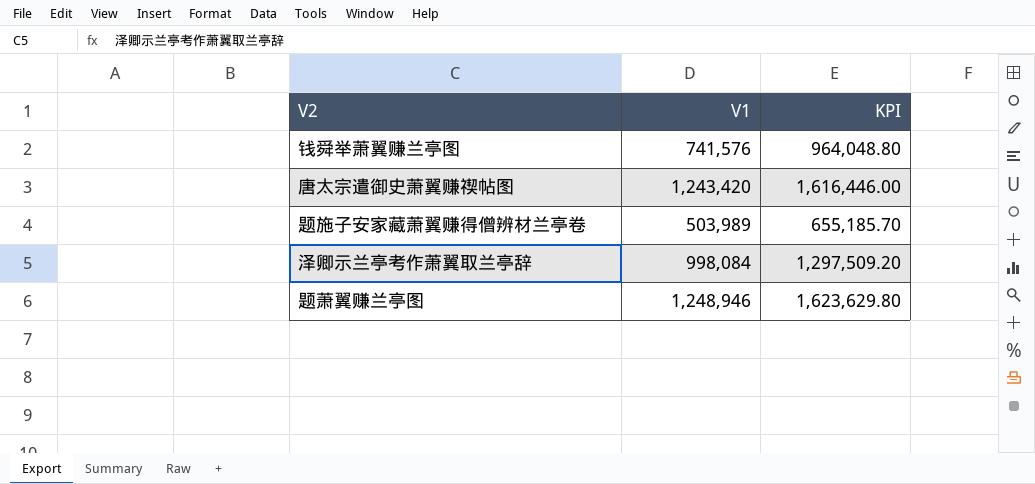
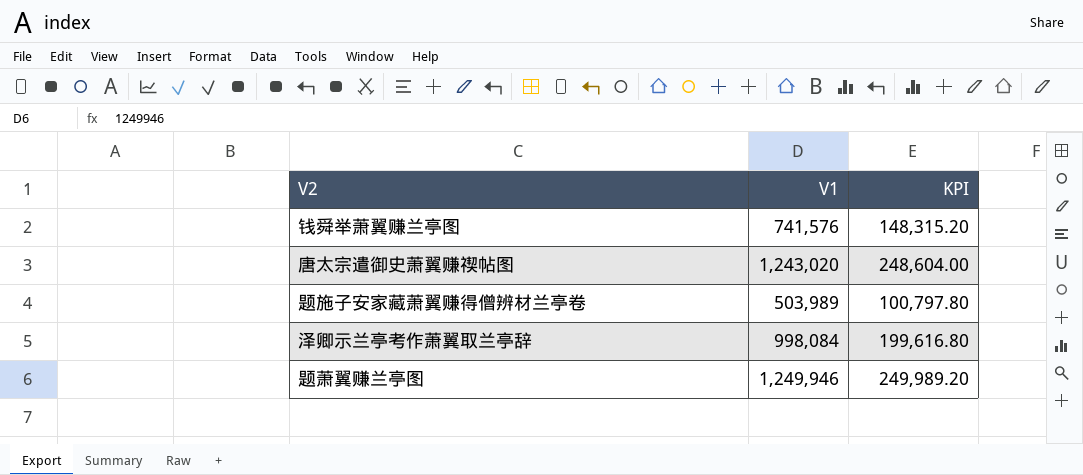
column KPI | formula: [V1] * 1.3 -> [V1] * 0.2
唐太宗遣御史萧翼赚禊帖图 | V1: 1,243,420 -> 1,243,020
题萧翼赚兰亭图 | V1: 1,248,946 -> 1,249,946

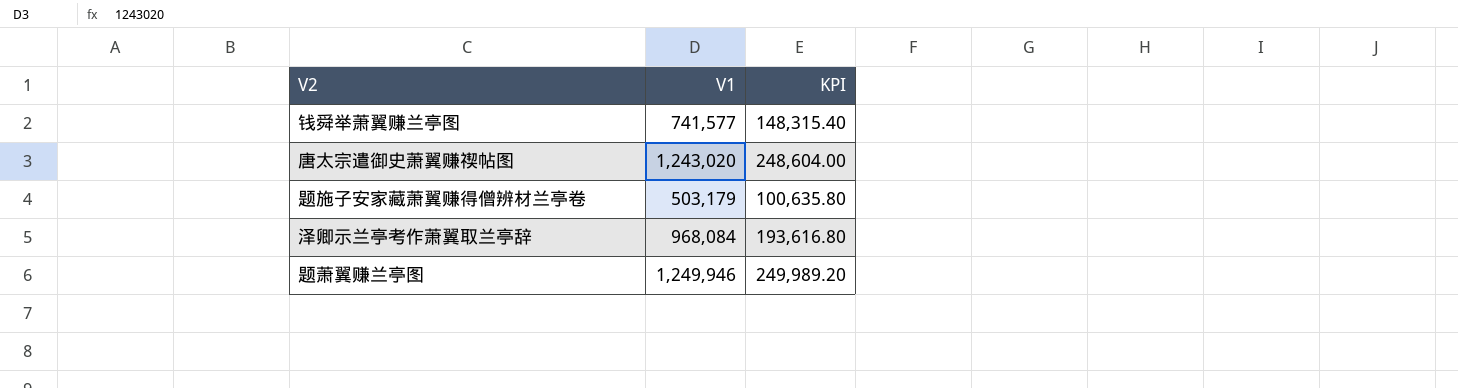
钱舜举萧翼赚兰亭图 | V1: 741,576 -> 741,577
钱舜举萧翼赚兰亭图 | KPI: 148,315.20 -> 148,315.40
题施子安家藏萧翼赚得僧辨材兰亭卷 | V1: 503,989 -> 503,179
题施子安家藏萧翼赚得僧辨材兰亭卷 | KPI: 100,797.80 -> 100,635.80
泽卿示兰亭考作萧翼取兰亭辞 | V1: 998,084 -> 968,084
泽卿示兰亭考作萧翼取兰亭辞 | KPI: 199,616.80 -> 193,616.80

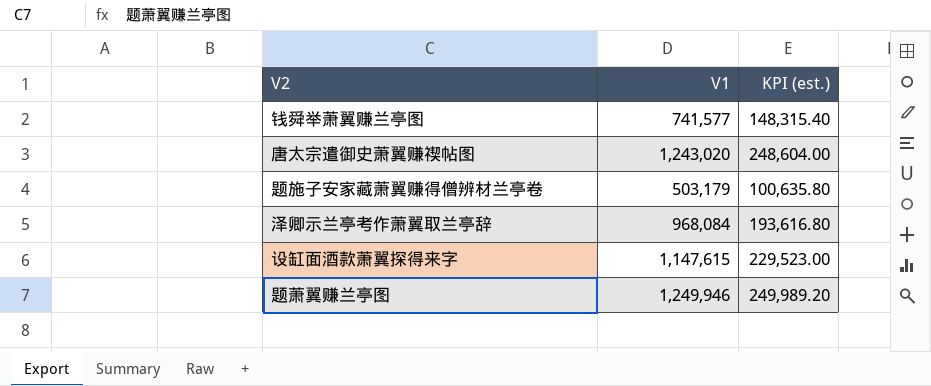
column name: KPI -> KPI (est.)
row 设缸面酒款萧翼探得来字: none -> 1,147,615 | 229,523.00

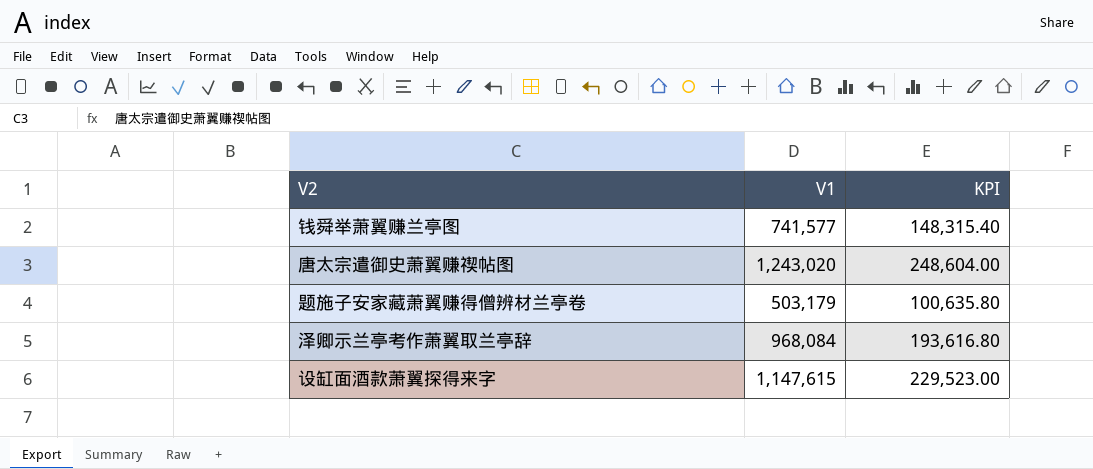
column name: KPI (est.) -> KPI
row 题萧翼赚兰亭图: 1,249,946 | 249,989.20 -> none

